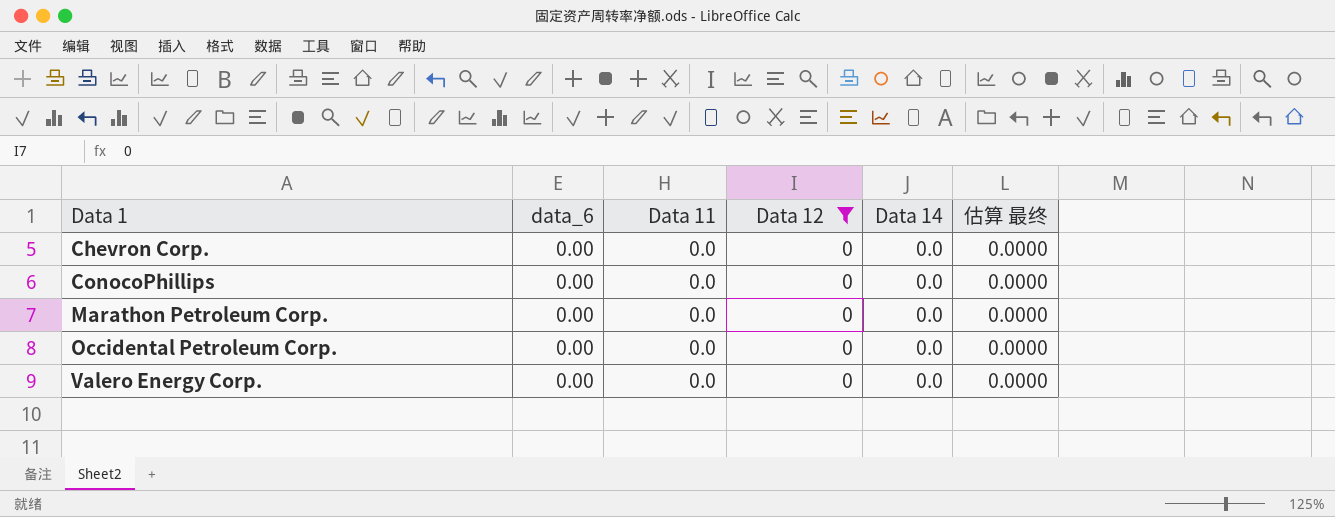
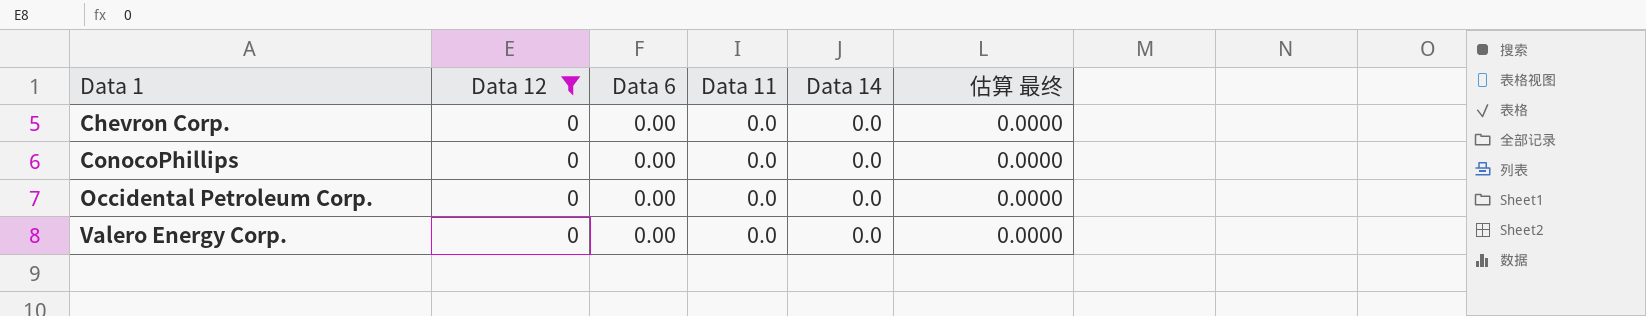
column Data 12 | position: 4 -> 2
column name: data_6 -> Data 6
row Marathon Petroleum Corp.: 0.00 | 0.0 | 0 | 0.0 | 0.0000 -> none

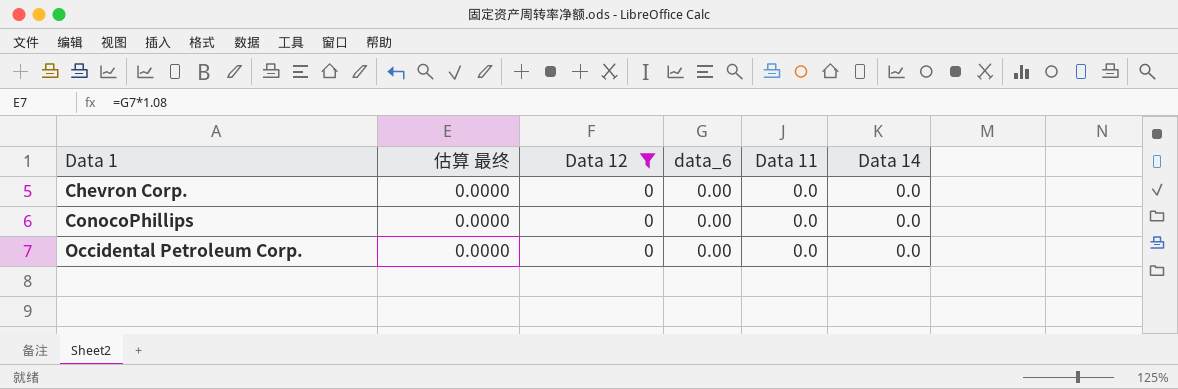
column 估算 最终 | position: 6 -> 2
column name: Data 6 -> data_6
row Valero Energy Corp.: 0 | 0.00 | 0.0 | 0.0 | 0.0000 -> none

